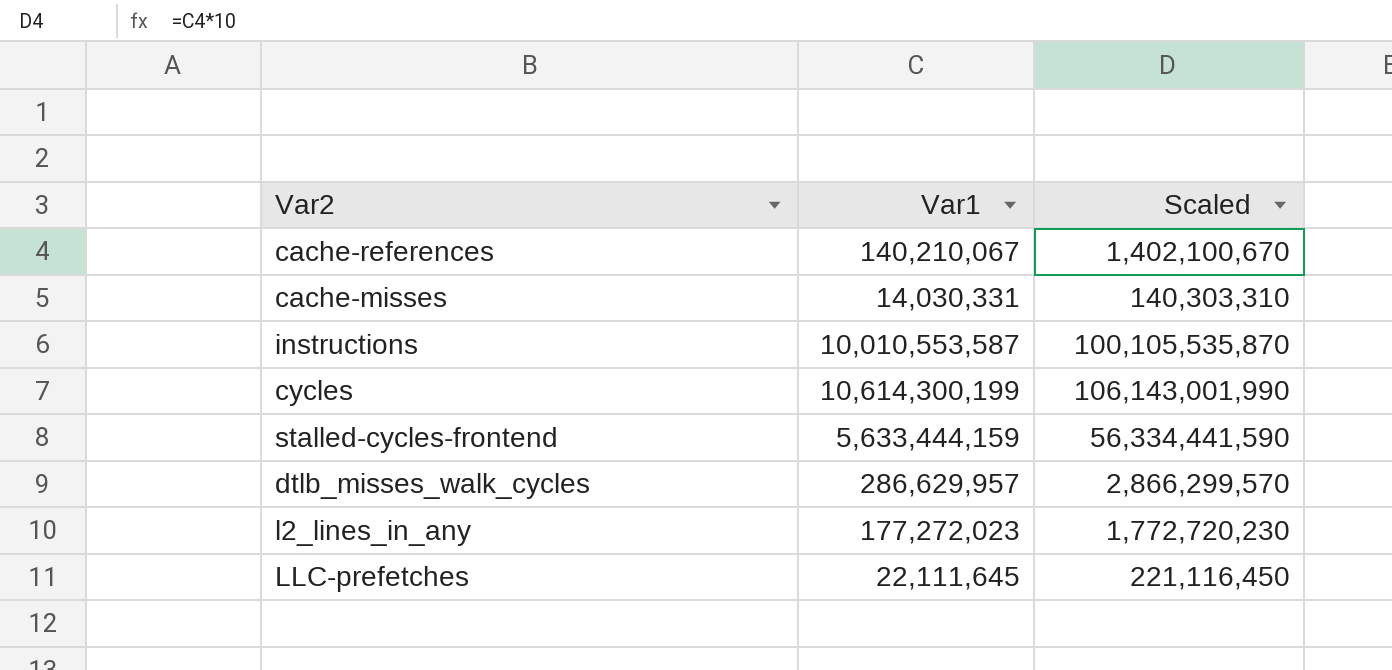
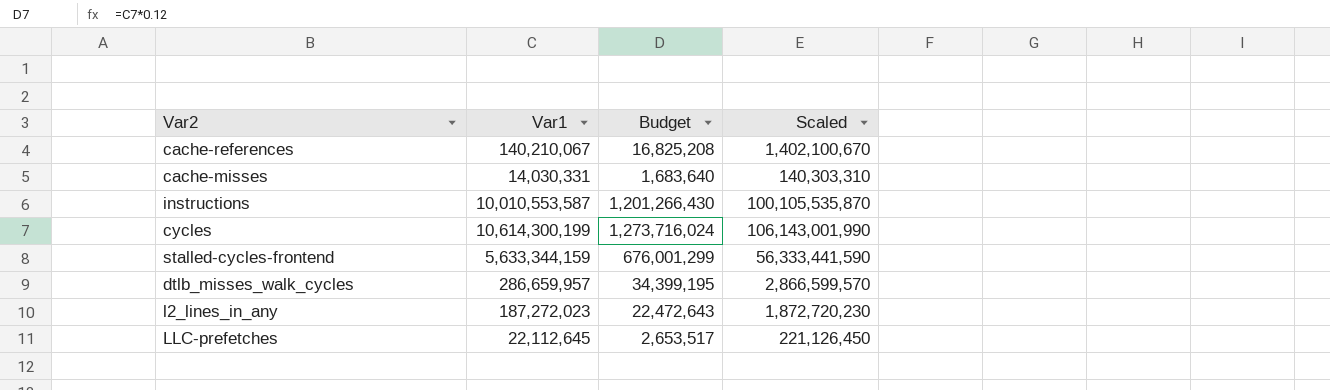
column Budget | formula: none -> [Var1] * 0.12
stalled-cycles-frontend | Var1: 5,633,444,159 -> 5,633,344,159
stalled-cycles-frontend | Scaled: 56,334,441,590 -> 56,333,441,590
dtlb_misses_walk_cycles | Var1: 286,629,957 -> 286,659,957
dtlb_misses_walk_cycles | Scaled: 2,866,299,570 -> 2,866,599,570
l2_lines_in_any | Var1: 177,272,023 -> 187,272,023
l2_lines_in_any | Scaled: 1,772,720,230 -> 1,872,720,230
LLC-prefetches | Var1: 22,111,645 -> 22,112,645
LLC-prefetches | Scaled: 221,116,450 -> 221,126,450

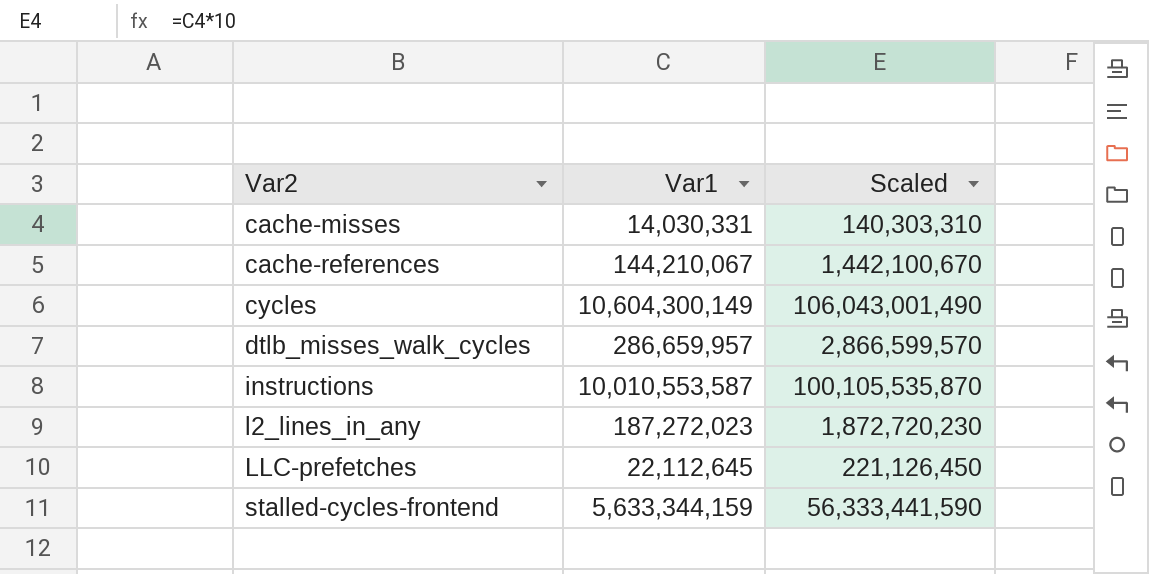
row order: none -> Var2 ascending
column Budget | formula: [Var1] * 0.12 -> none
cache-references | Var1: 140,210,067 -> 144,210,067
cache-references | Scaled: 1,402,100,670 -> 1,442,100,670
cycles | Var1: 10,614,300,199 -> 10,604,300,149
cycles | Scaled: 106,143,001,990 -> 106,043,001,490

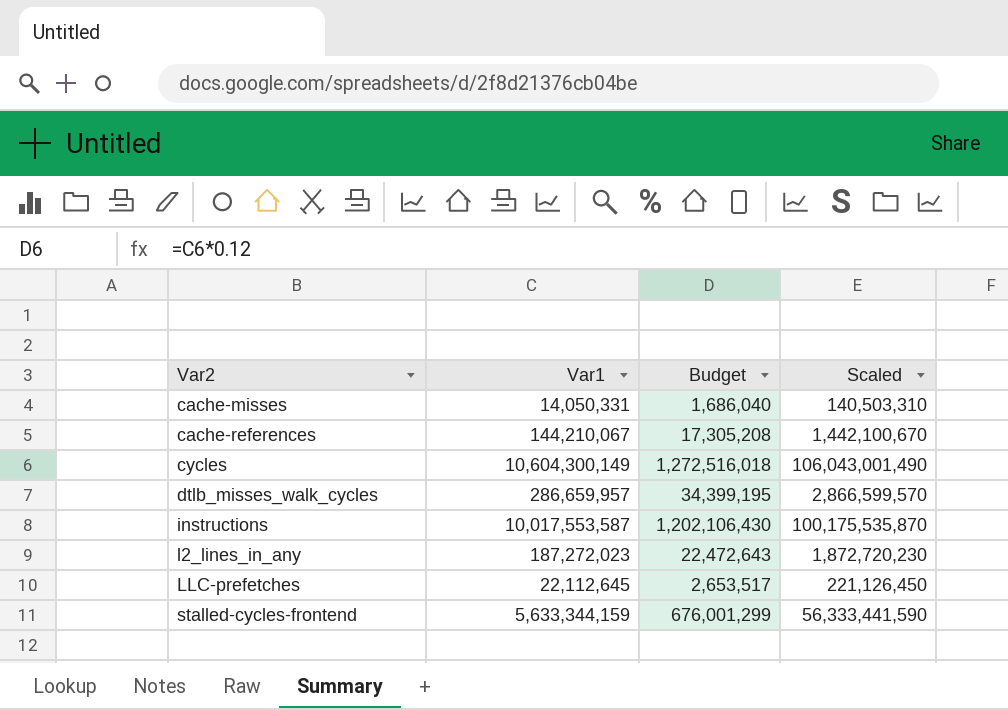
column Budget | formula: none -> [Var1] * 0.12
cache-misses | Var1: 14,030,331 -> 14,050,331
cache-misses | Scaled: 140,303,310 -> 140,503,310
instructions | Var1: 10,010,553,587 -> 10,017,553,587
instructions | Scaled: 100,105,535,870 -> 100,175,535,870

